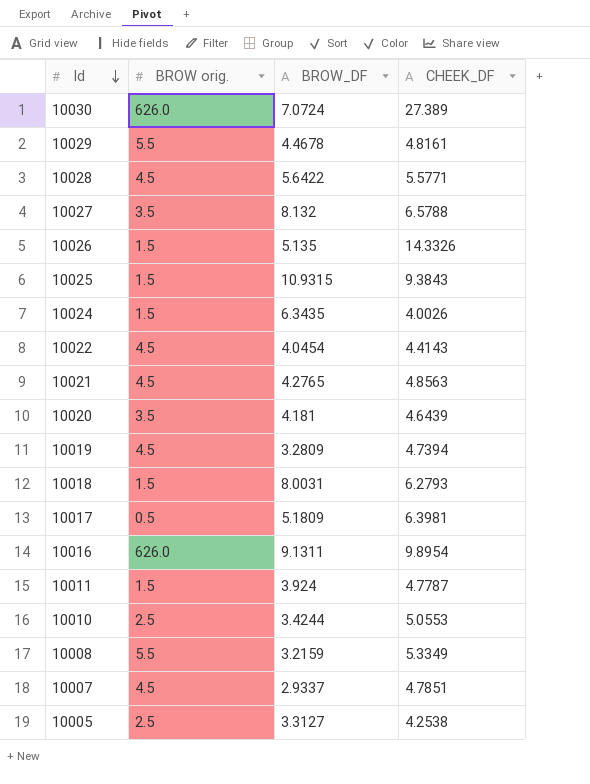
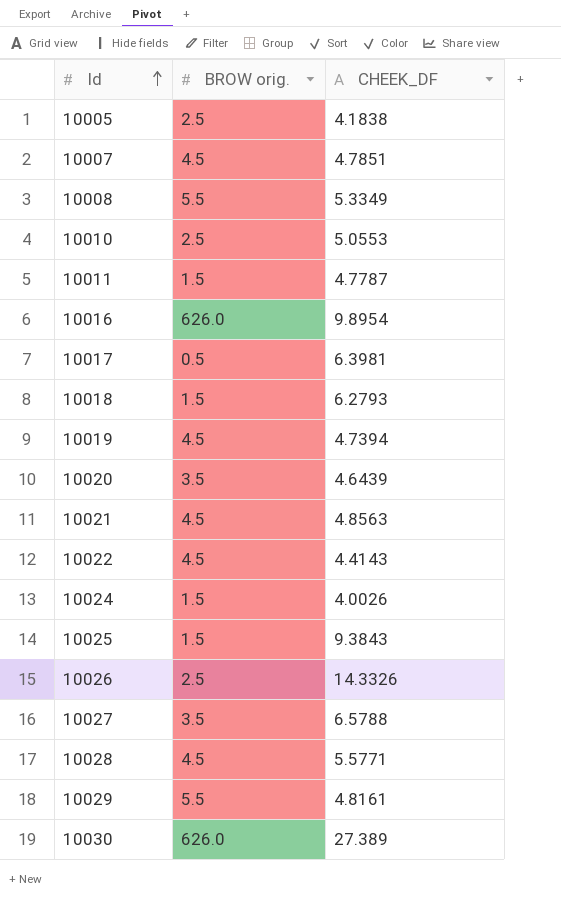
row order: Id descending -> Id ascending
column BROW_DF | position: 3 -> none
10005 | CHEEK_DF: 4.2538 -> 4.1838
10026 | BROW orig.: 1.5 -> 2.5

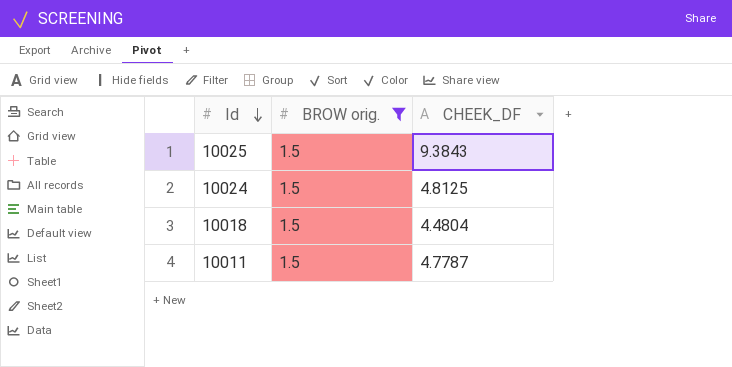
filter: none -> BROW orig. = 1.5
row order: Id ascending -> Id descending
10024 | CHEEK_DF: 4.0026 -> 4.8125
10018 | CHEEK_DF: 6.2793 -> 4.4804

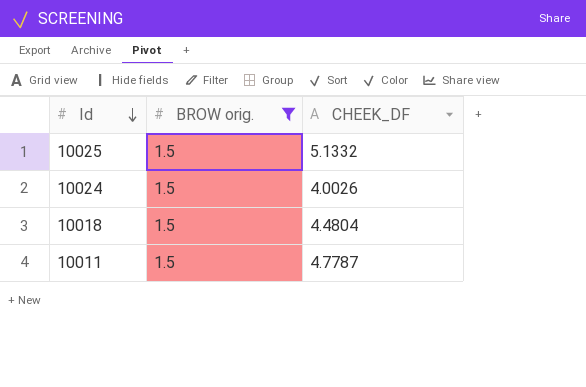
10025 | CHEEK_DF: 9.3843 -> 5.1332
10024 | CHEEK_DF: 4.8125 -> 4.0026

